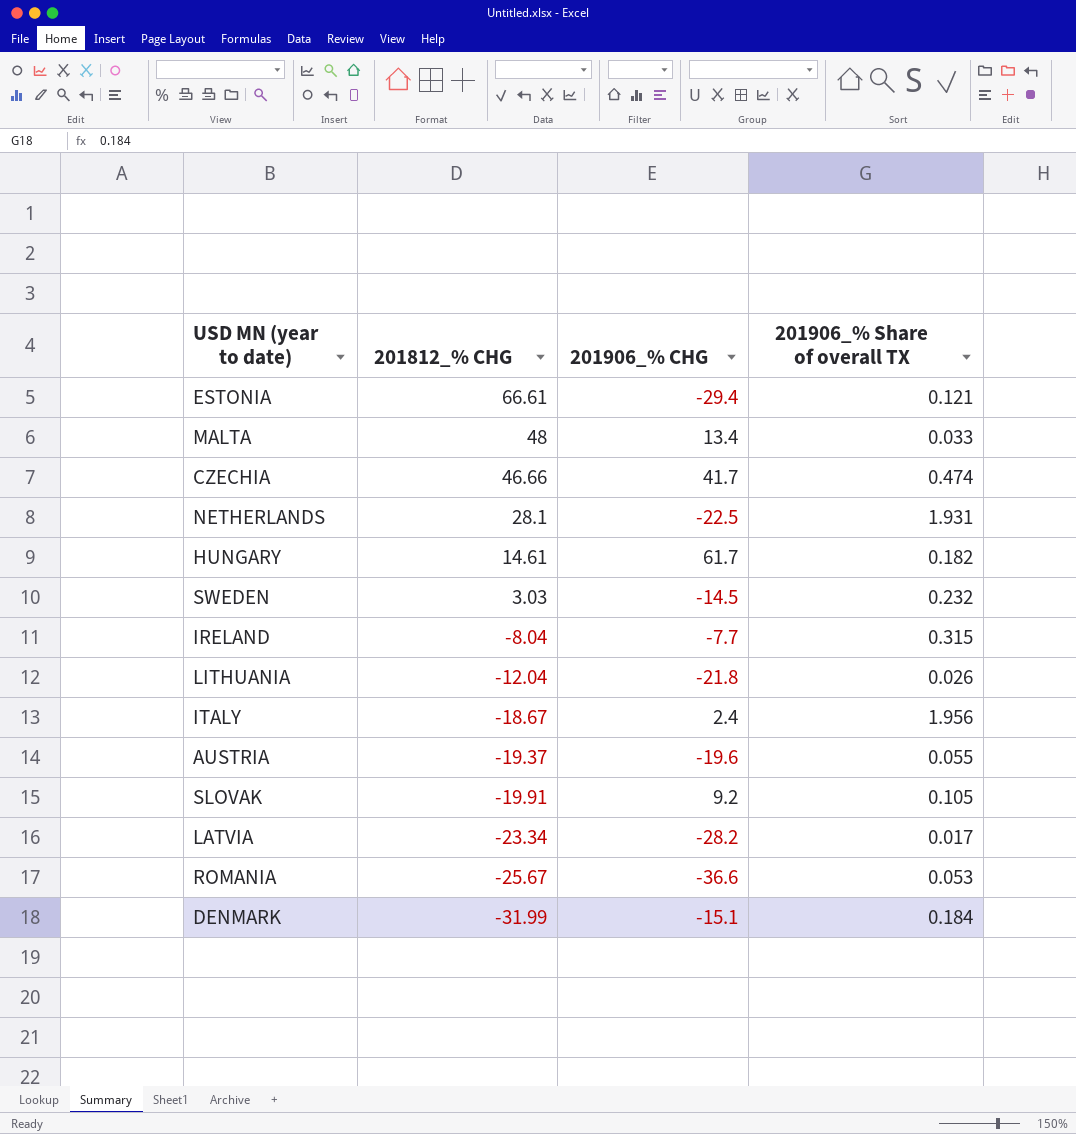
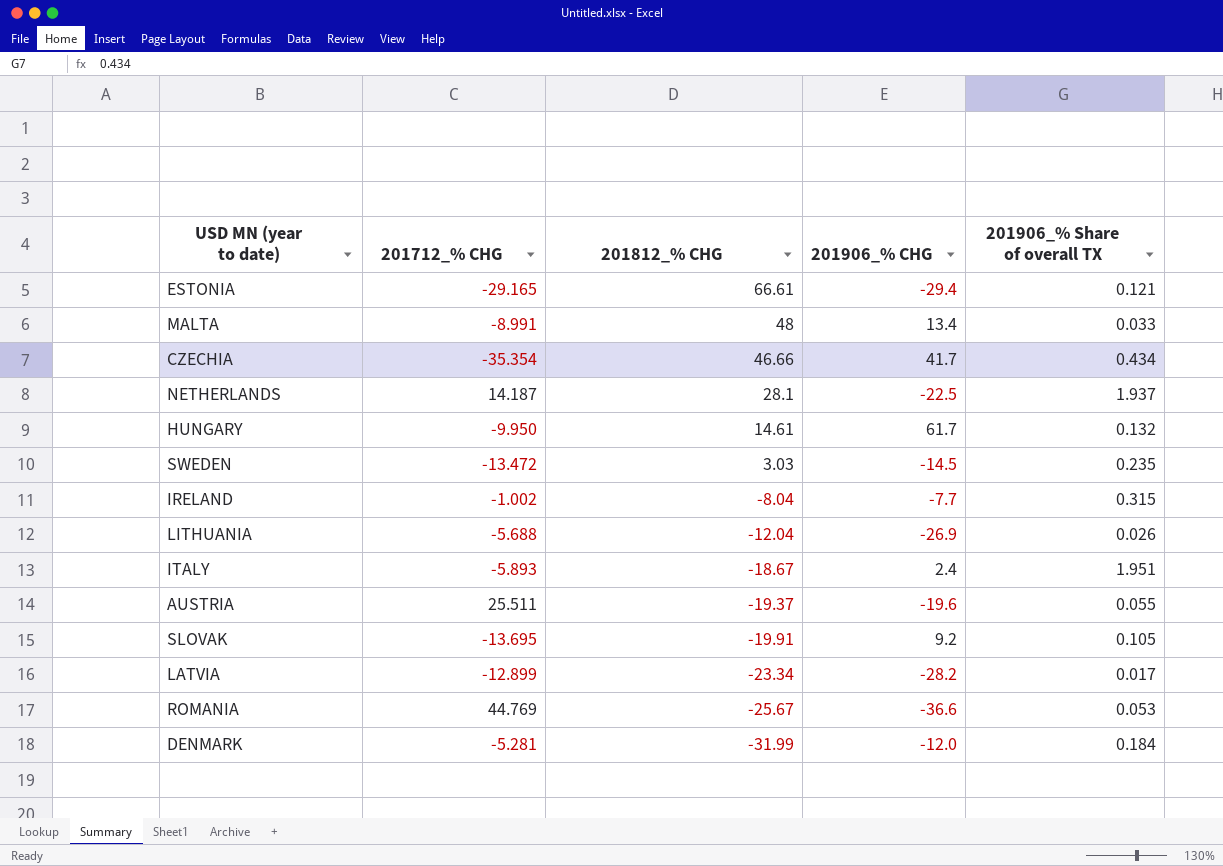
column 201712_% CHG | position: none -> 2
CZECHIA | 201906_% Share of overall TX: 0.474 -> 0.434
NETHERLANDS | 201906_% Share of overall TX: 1.931 -> 1.937
HUNGARY | 201906_% Share of overall TX: 0.182 -> 0.132
SWEDEN | 201906_% Share of overall TX: 0.232 -> 0.235
LITHUANIA | 201906_% CHG: -21.8 -> -26.9
ITALY | 201906_% Share of overall TX: 1.956 -> 1.951
DENMARK | 201906_% CHG: -15.1 -> -12.0

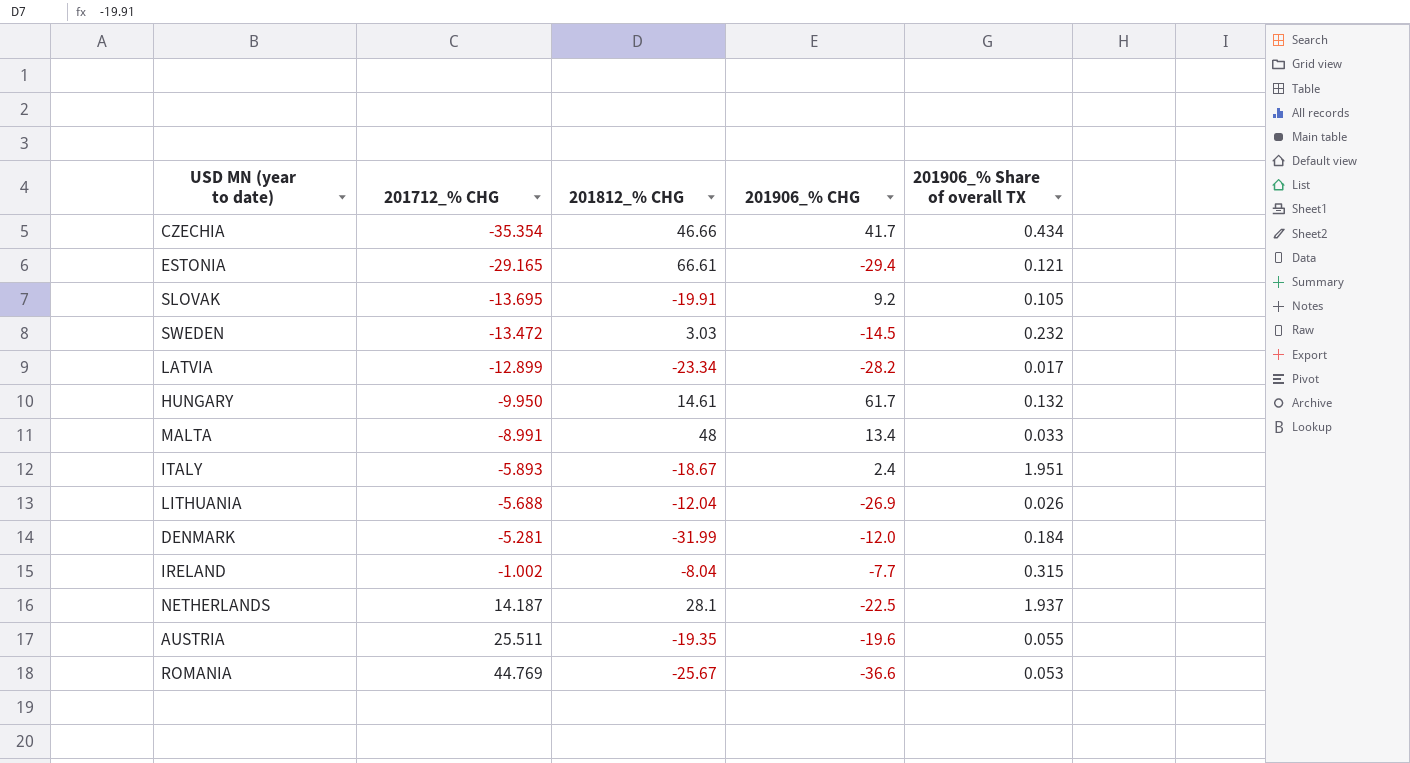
row order: 201812_% CHG descending -> 201712_% CHG ascending
SWEDEN | 201906_% Share of overall TX: 0.235 -> 0.232
AUSTRIA | 201812_% CHG: -19.37 -> -19.35

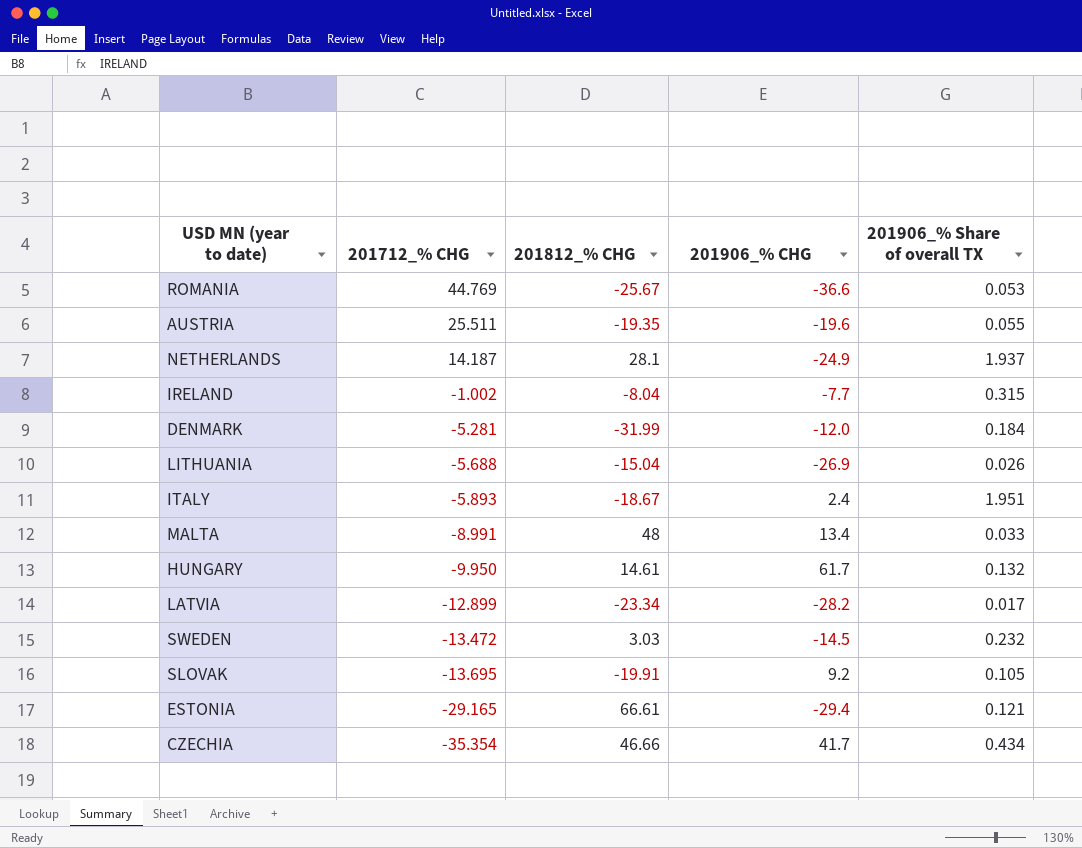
row order: 201712_% CHG ascending -> 201712_% CHG descending
NETHERLANDS | 201906_% CHG: -22.5 -> -24.9
LITHUANIA | 201812_% CHG: -12.04 -> -15.04

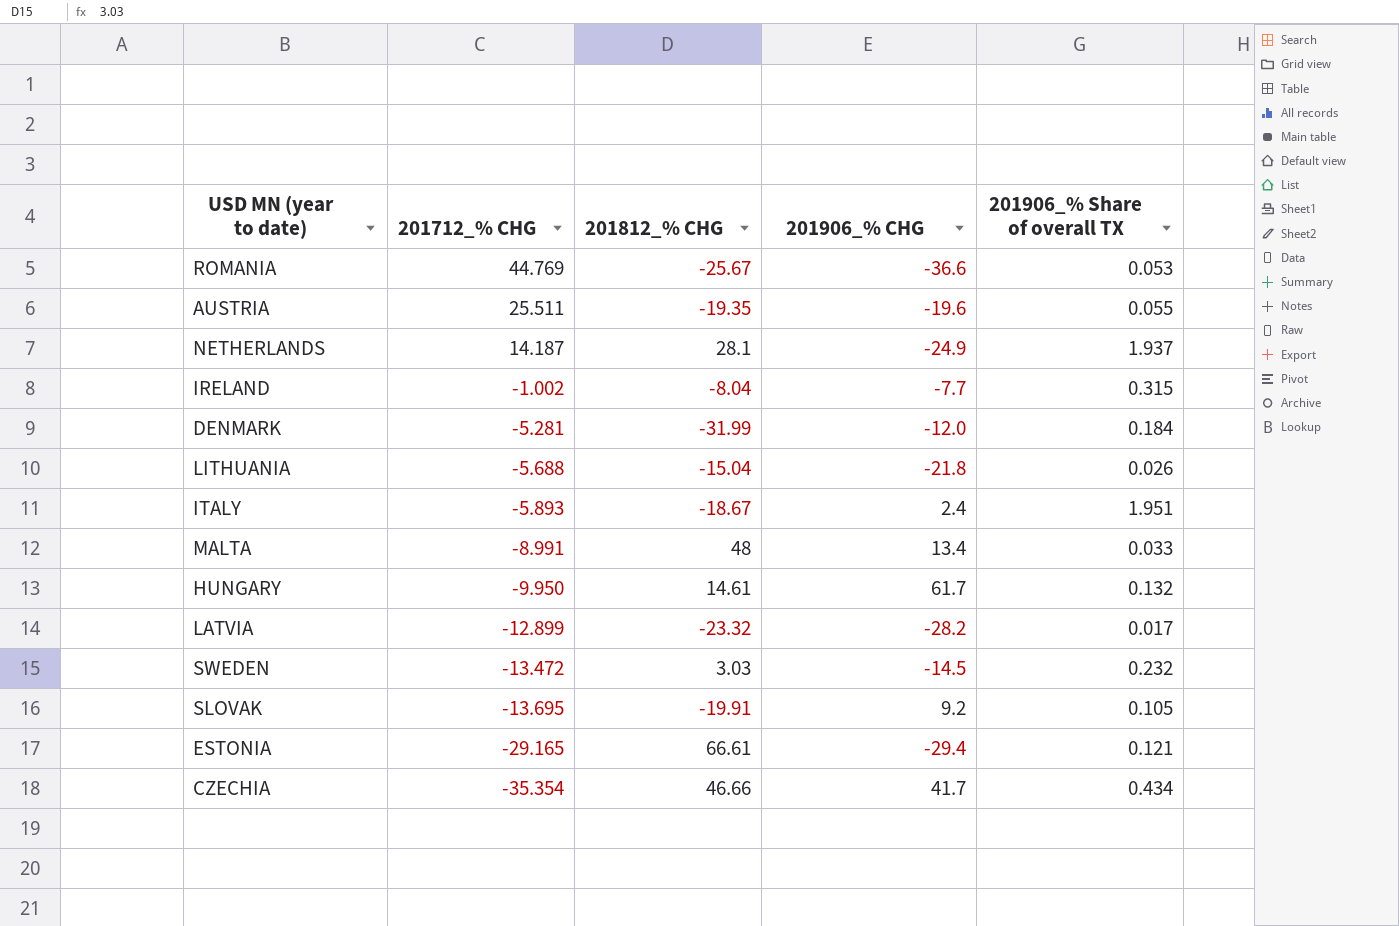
LITHUANIA | 201906_% CHG: -26.9 -> -21.8
LATVIA | 201812_% CHG: -23.34 -> -23.32

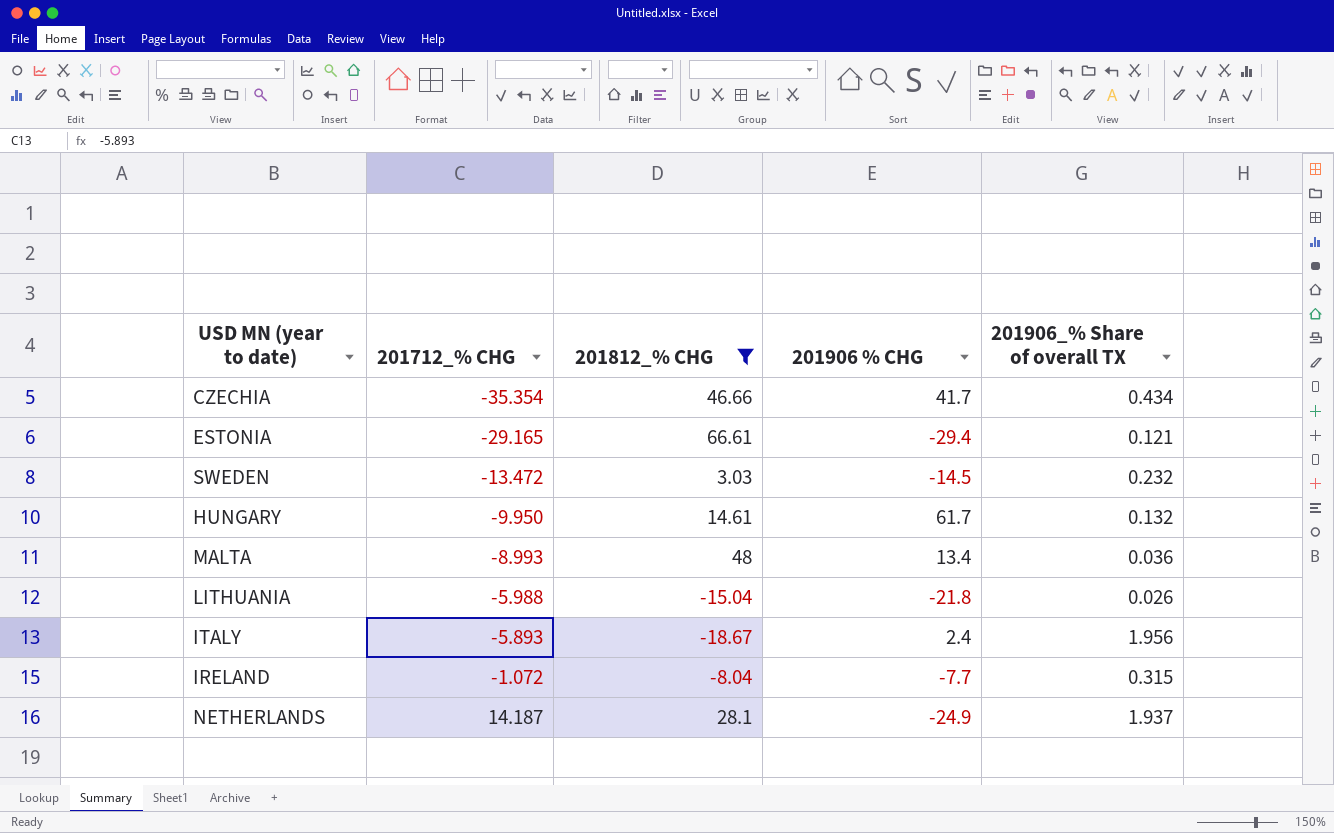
filter: none -> 201812_% CHG >= -18.67
row order: 201712_% CHG descending -> 201712_% CHG ascending
column name: 201906_% CHG -> 201906 % CHG
MALTA | 201712_% CHG: -8.991 -> -8.993
MALTA | 201906_% Share of overall TX: 0.033 -> 0.036
LITHUANIA | 201712_% CHG: -5.688 -> -5.988
ITALY | 201906_% Share of overall TX: 1.951 -> 1.956
IRELAND | 201712_% CHG: -1.002 -> -1.072

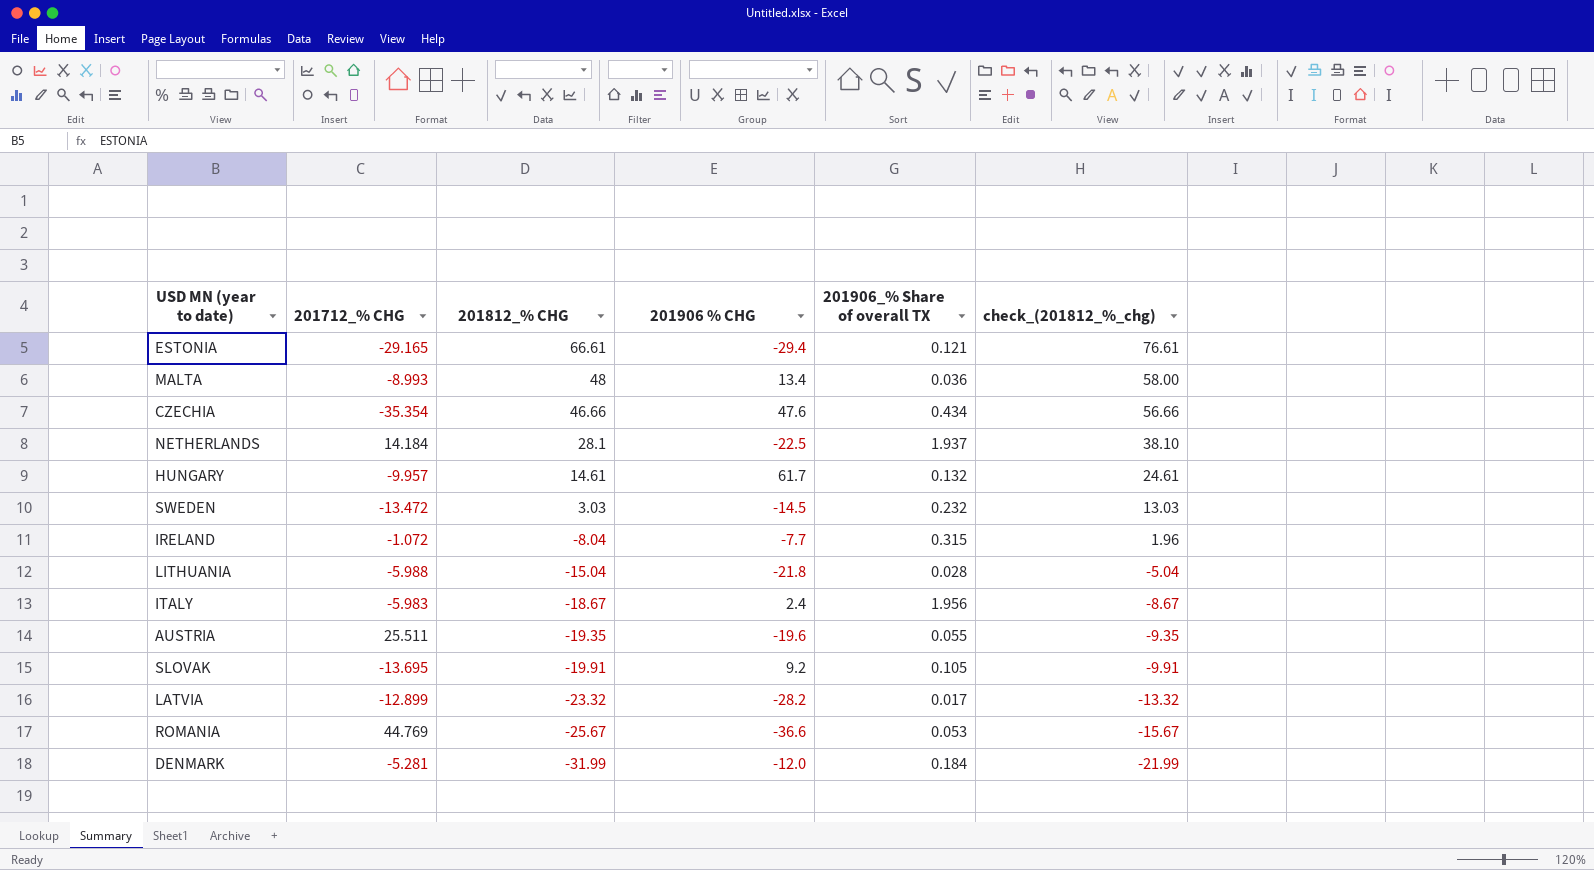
filter: 201812_% CHG >= -18.67 -> none
row order: 201712_% CHG ascending -> 201812_% CHG descending
column check_(201812_%_chg) | formula: none -> [201812_% CHG] + 10
CZECHIA | 201906 % CHG: 41.7 -> 47.6
NETHERLANDS | 201712_% CHG: 14.187 -> 14.184
NETHERLANDS | 201906 % CHG: -24.9 -> -22.5
HUNGARY | 201712_% CHG: -9.950 -> -9.957
LITHUANIA | 201906_% Share of overall TX: 0.026 -> 0.028
ITALY | 201712_% CHG: -5.893 -> -5.983

